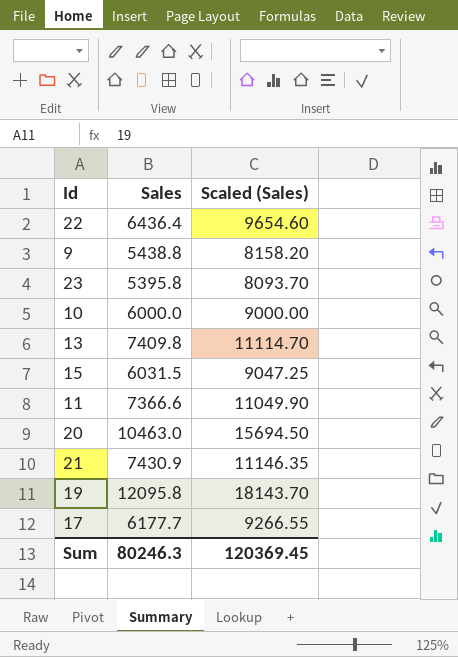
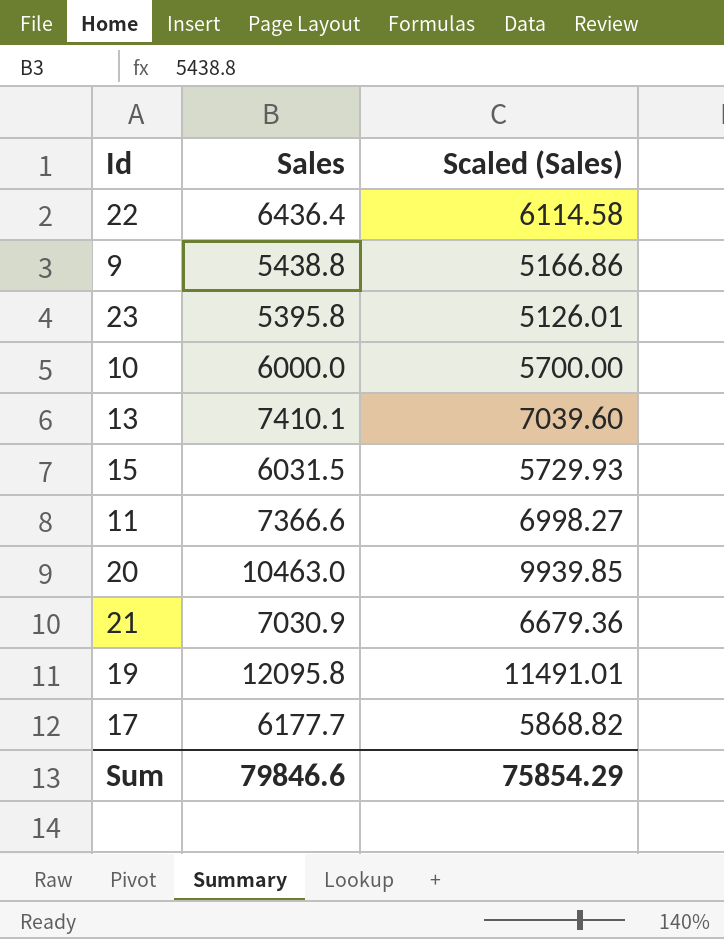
column Scaled (Sales) | formula: [Sales] * 1.5 -> [Sales] * 0.95
13 | Sales: 7409.8 -> 7410.1
21 | Sales: 7430.9 -> 7030.9
Sum | Sales: 80246.3 -> 79846.6
Sum | Scaled (Sales): 120369.45 -> 75854.29

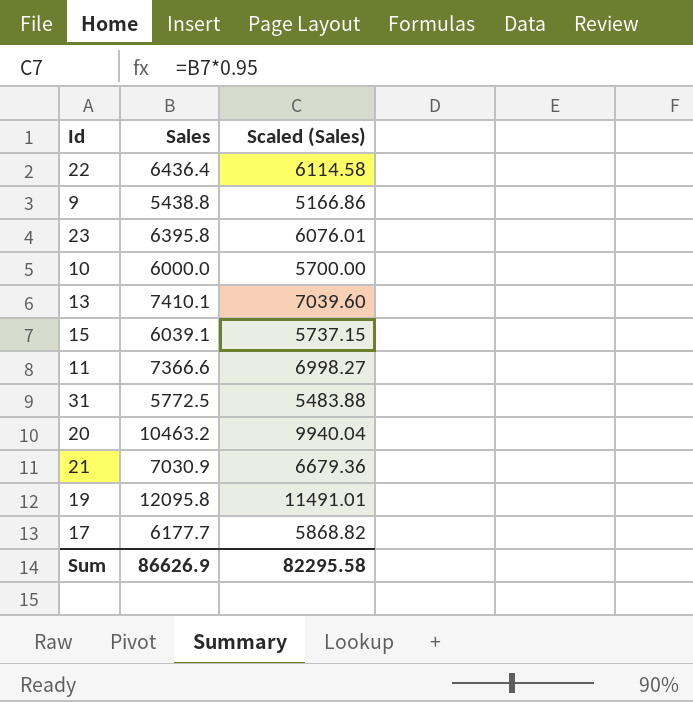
23 | Sales: 5395.8 -> 6395.8
23 | Scaled (Sales): 5126.01 -> 6076.01
15 | Sales: 6031.5 -> 6039.1
15 | Scaled (Sales): 5729.93 -> 5737.15
row 31: none -> 5772.5 | 5483.88
20 | Sales: 10463.0 -> 10463.2
20 | Scaled (Sales): 9939.85 -> 9940.04
Sum | Sales: 79846.6 -> 86626.9
Sum | Scaled (Sales): 75854.29 -> 82295.58

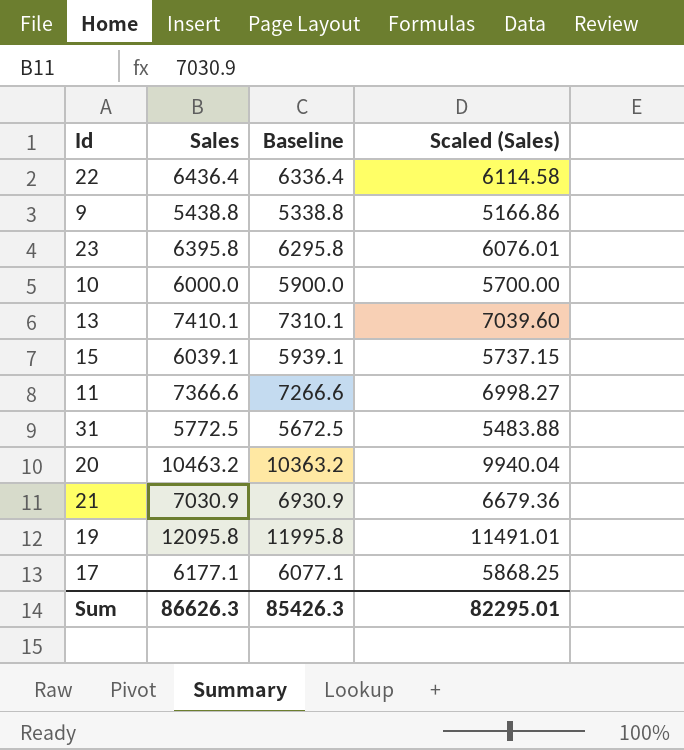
column Baseline | formula: none -> [Sales] - 100
17 | Sales: 6177.7 -> 6177.1
17 | Scaled (Sales): 5868.82 -> 5868.25
Sum | Sales: 86626.9 -> 86626.3
Sum | Scaled (Sales): 82295.58 -> 82295.01

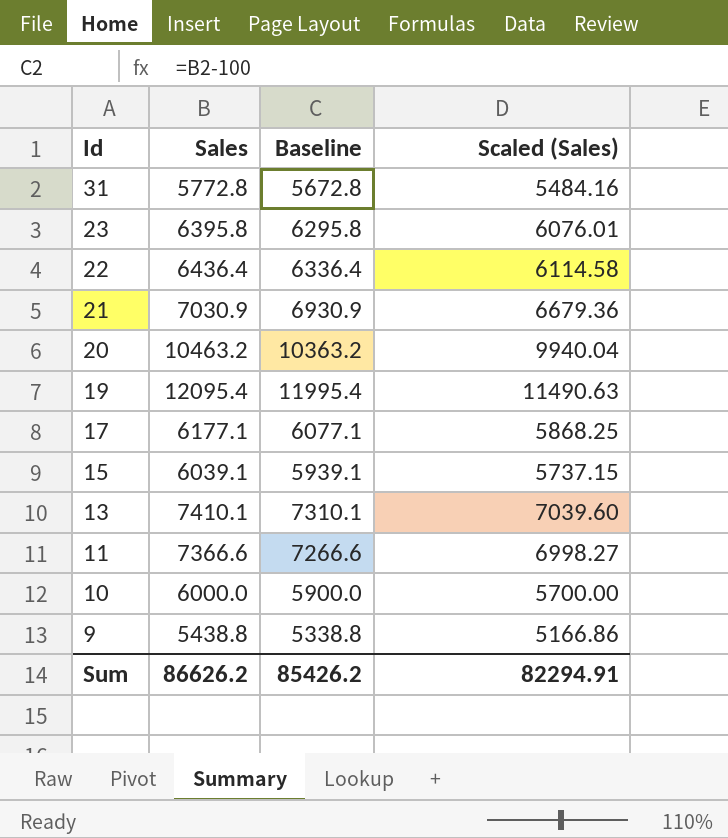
row order: none -> Id descending
31 | Sales: 5772.5 -> 5772.8
31 | Baseline: 5672.5 -> 5672.8
31 | Scaled (Sales): 5483.88 -> 5484.16
19 | Sales: 12095.8 -> 12095.4
19 | Baseline: 11995.8 -> 11995.4
19 | Scaled (Sales): 11491.01 -> 11490.63
Sum | Sales: 86626.3 -> 86626.2
Sum | Baseline: 85426.3 -> 85426.2
Sum | Scaled (Sales): 82295.01 -> 82294.91

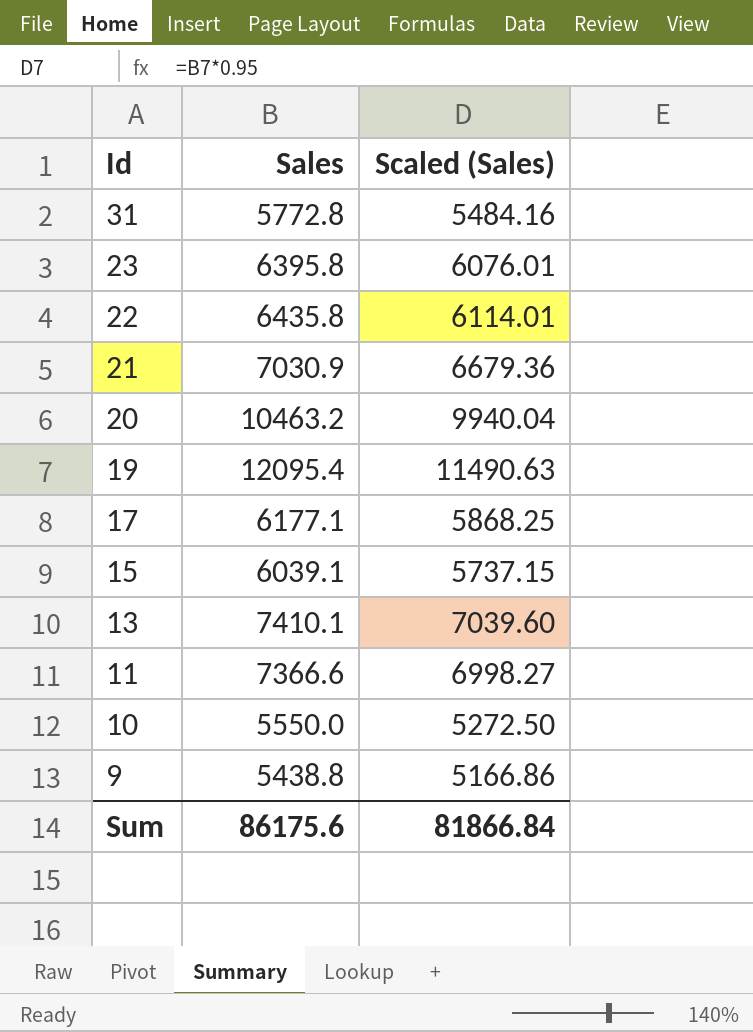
column Baseline | formula: [Sales] - 100 -> none
22 | Sales: 6436.4 -> 6435.8
22 | Scaled (Sales): 6114.58 -> 6114.01
10 | Sales: 6000.0 -> 5550.0
10 | Scaled (Sales): 5700.00 -> 5272.50
Sum | Sales: 86626.2 -> 86175.6
Sum | Scaled (Sales): 82294.91 -> 81866.84

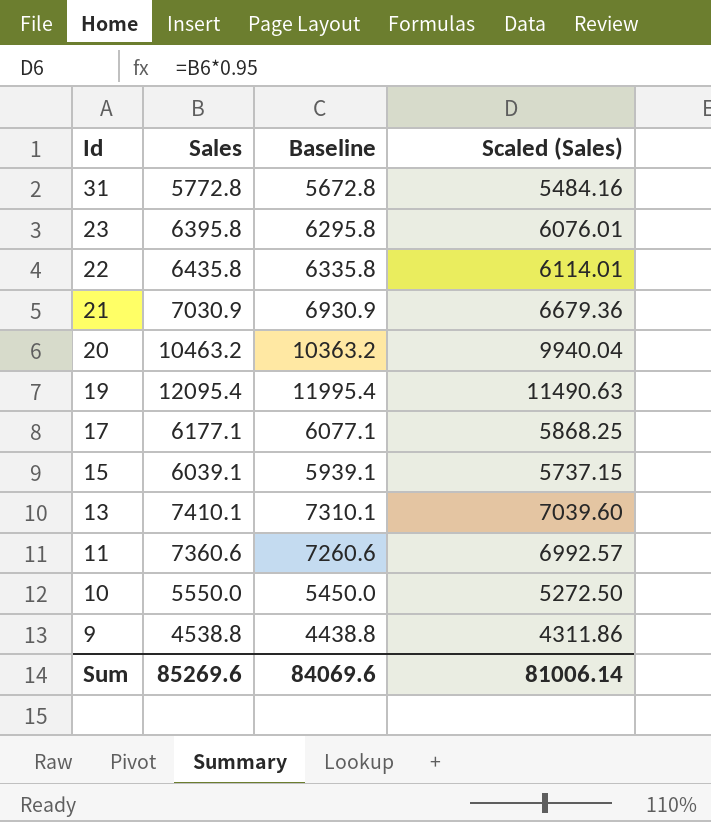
column Baseline | formula: none -> [Sales] - 100
11 | Sales: 7366.6 -> 7360.6
11 | Scaled (Sales): 6998.27 -> 6992.57
9 | Sales: 5438.8 -> 4538.8
9 | Scaled (Sales): 5166.86 -> 4311.86
Sum | Sales: 86175.6 -> 85269.6
Sum | Scaled (Sales): 81866.84 -> 81006.14

